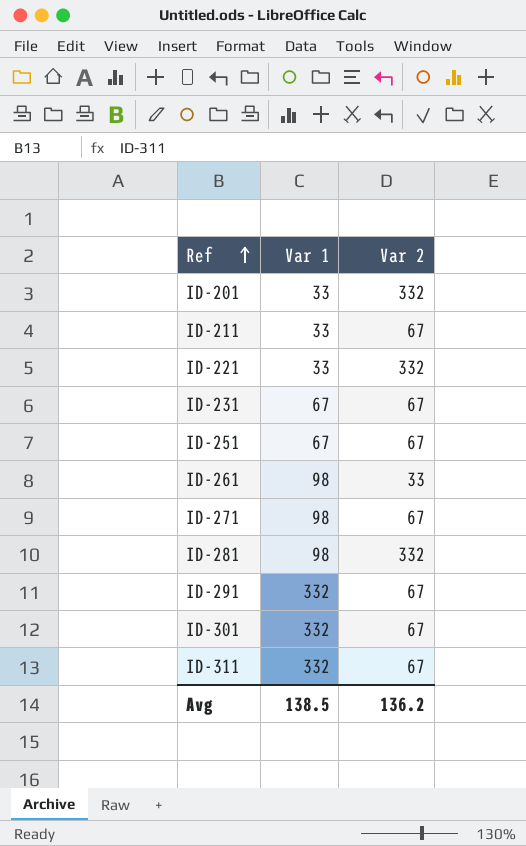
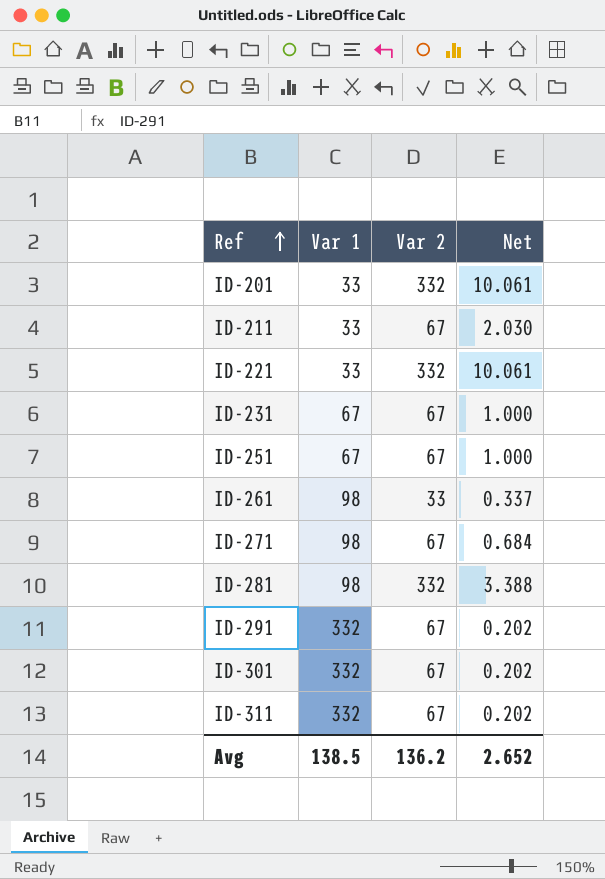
column Net | formula: none -> [Var 2] / [Var 1]

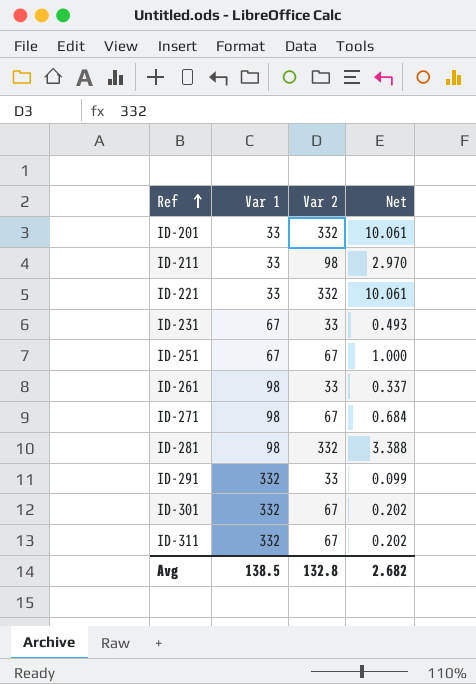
ID-211 | Var 2: 67 -> 98
ID-211 | Net: 2.030 -> 2.970
ID-231 | Var 2: 67 -> 33
ID-231 | Net: 1.000 -> 0.493
ID-291 | Var 2: 67 -> 33
ID-291 | Net: 0.202 -> 0.099
Avg | Var 2: 136.2 -> 132.8
Avg | Net: 2.652 -> 2.682

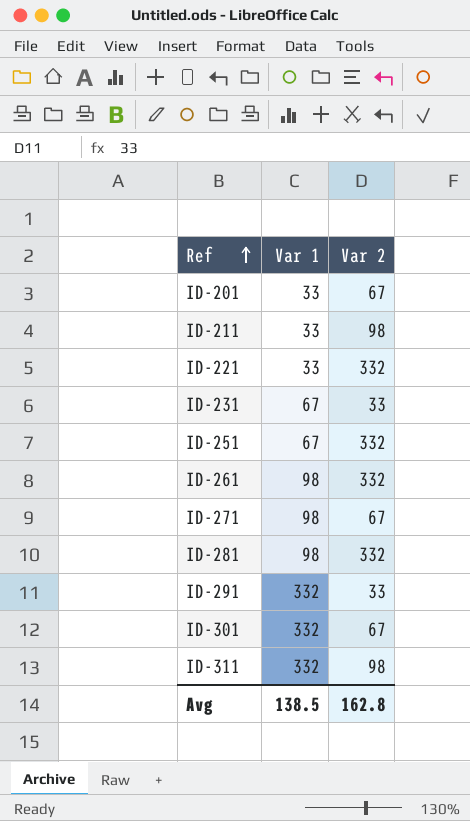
column Net | formula: [Var 2] / [Var 1] -> none
ID-201 | Var 2: 332 -> 67
ID-251 | Var 2: 67 -> 332
ID-261 | Var 2: 33 -> 332
ID-311 | Var 2: 67 -> 98
Avg | Var 2: 132.8 -> 162.8

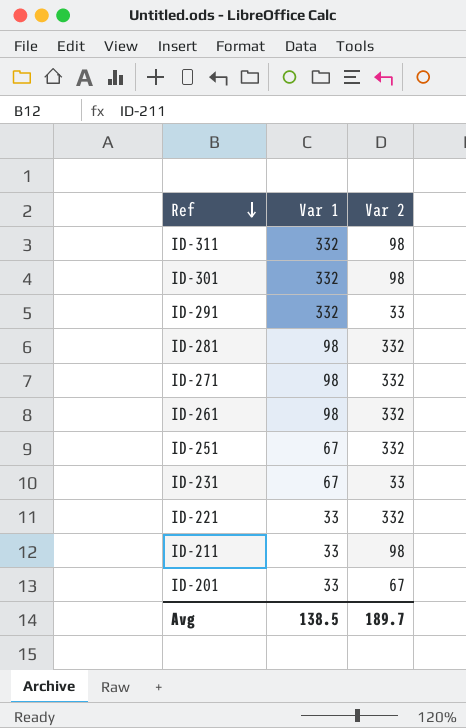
row order: Ref ascending -> Ref descending
ID-301 | Var 2: 67 -> 98
ID-271 | Var 2: 67 -> 332
Avg | Var 2: 162.8 -> 189.7

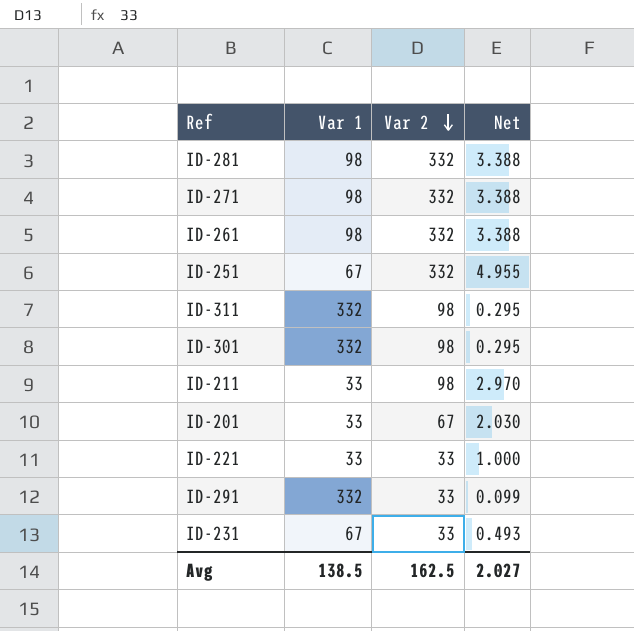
row order: Ref descending -> Var 2 descending
column Net | formula: none -> [Var 2] / [Var 1]
ID-221 | Var 2: 332 -> 33
Avg | Var 2: 189.7 -> 162.5

